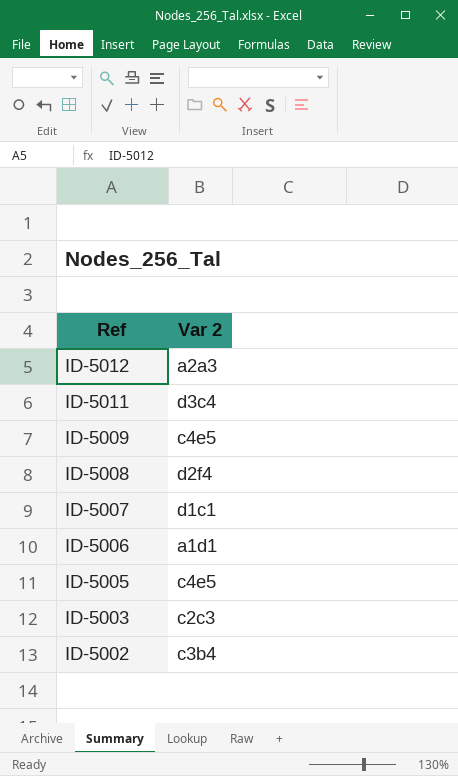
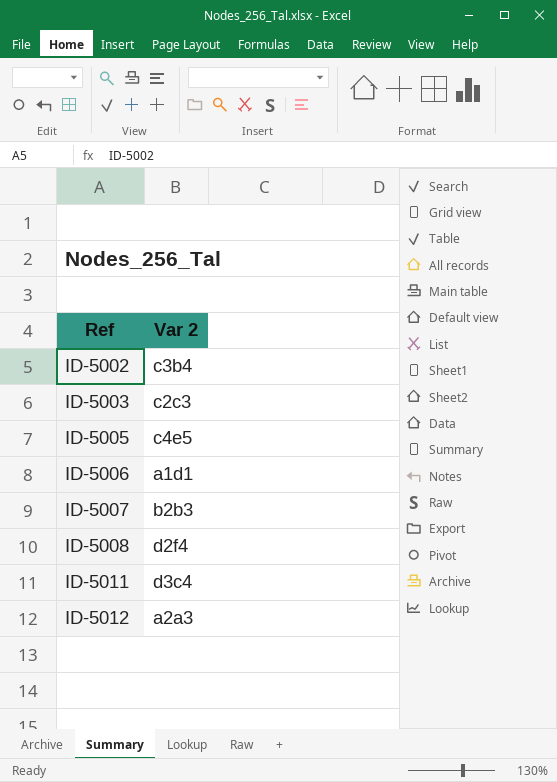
row order: Ref descending -> Ref ascending
row ID-5009: c4e5 -> none
ID-5007 | Var 2: d1c1 -> b2b3

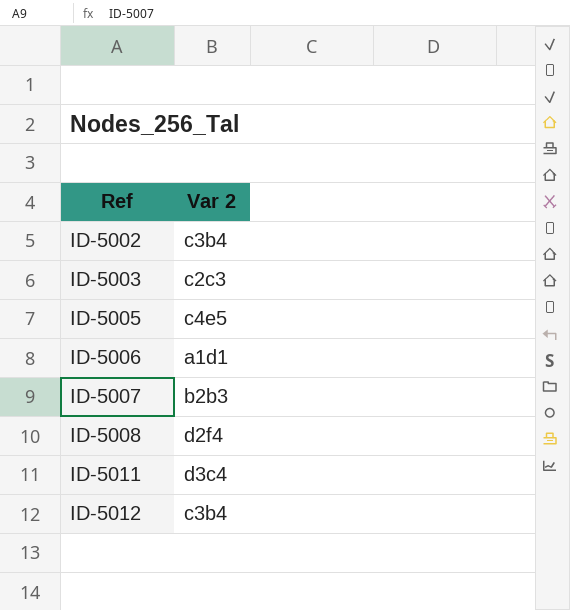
ID-5012 | Var 2: a2a3 -> c3b4

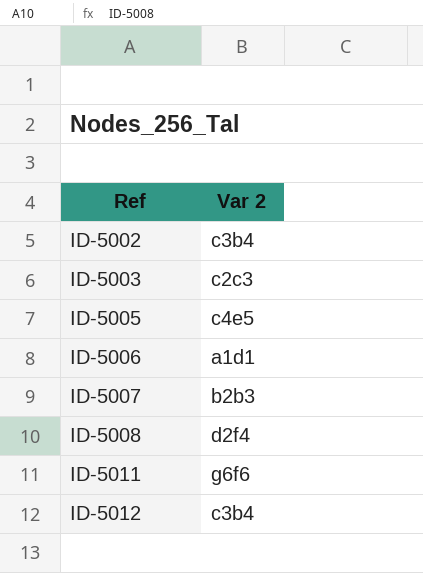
ID-5011 | Var 2: d3c4 -> g6f6

